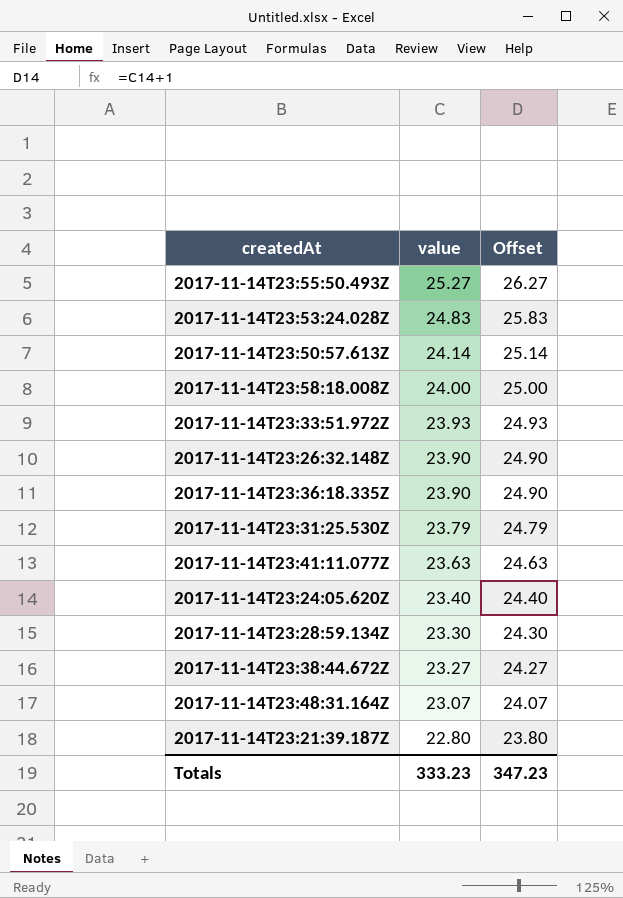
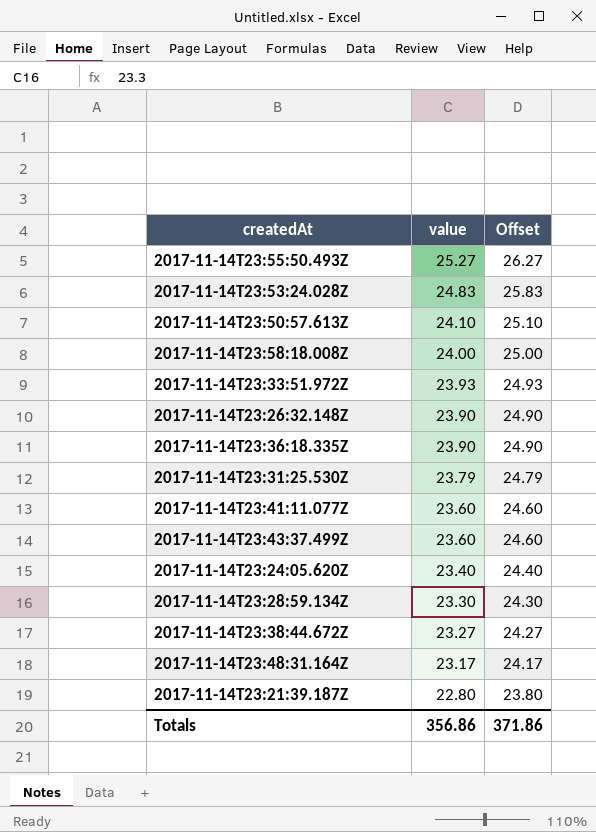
2017-11-14T23:50:57.613Z | value: 24.14 -> 24.10
2017-11-14T23:50:57.613Z | Offset: 25.14 -> 25.10
2017-11-14T23:41:11.077Z | value: 23.63 -> 23.60
2017-11-14T23:41:11.077Z | Offset: 24.63 -> 24.60
row 2017-11-14T23:43:37.499Z: none -> 23.60 | 24.60
2017-11-14T23:48:31.164Z | value: 23.07 -> 23.17
2017-11-14T23:48:31.164Z | Offset: 24.07 -> 24.17
Totals | value: 333.23 -> 356.86
Totals | Offset: 347.23 -> 371.86

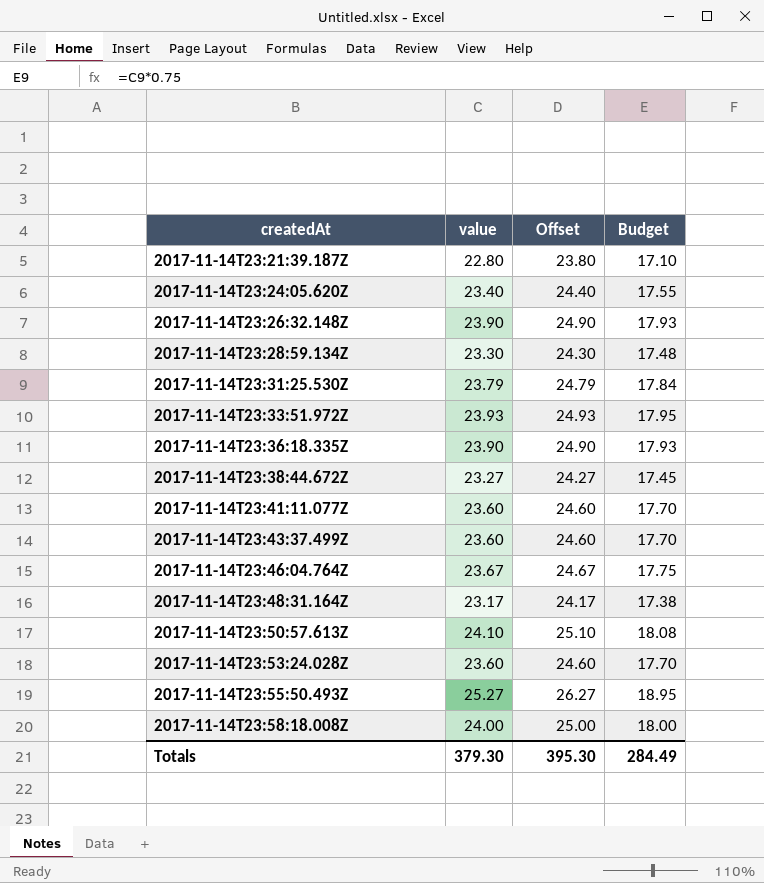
row order: value descending -> createdAt ascending
column Budget | formula: none -> [value] * 0.75
row 2017-11-14T23:46:04.764Z: none -> 23.67 | 24.67 | 17.75
2017-11-14T23:53:24.028Z | value: 24.83 -> 23.60
2017-11-14T23:53:24.028Z | Offset: 25.83 -> 24.60
Totals | value: 356.86 -> 379.30
Totals | Offset: 371.86 -> 395.30

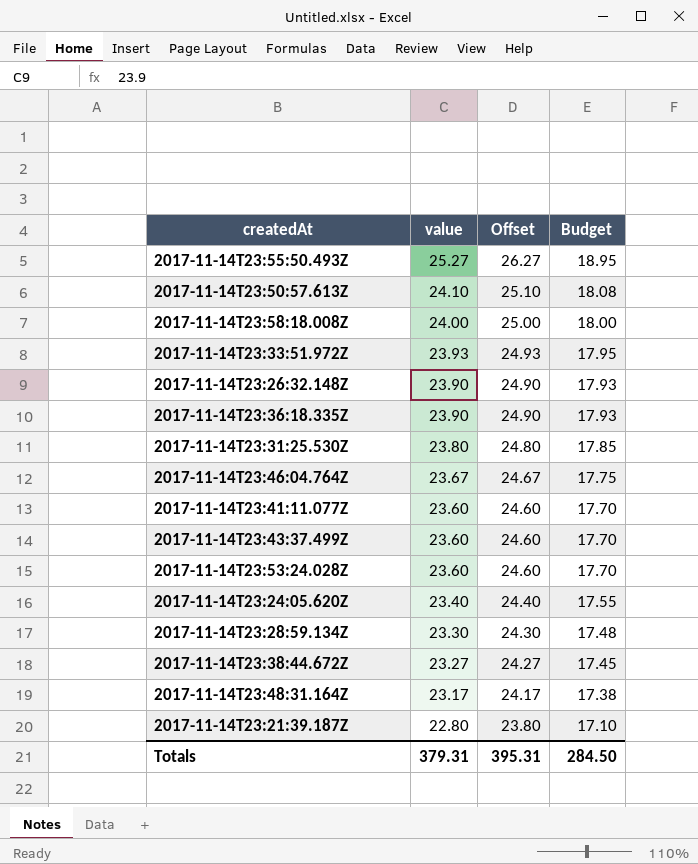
row order: createdAt ascending -> value descending
2017-11-14T23:31:25.530Z | value: 23.79 -> 23.80
2017-11-14T23:31:25.530Z | Offset: 24.79 -> 24.80
2017-11-14T23:31:25.530Z | Budget: 17.84 -> 17.85
Totals | value: 379.30 -> 379.31
Totals | Offset: 395.30 -> 395.31
Totals | Budget: 284.49 -> 284.50

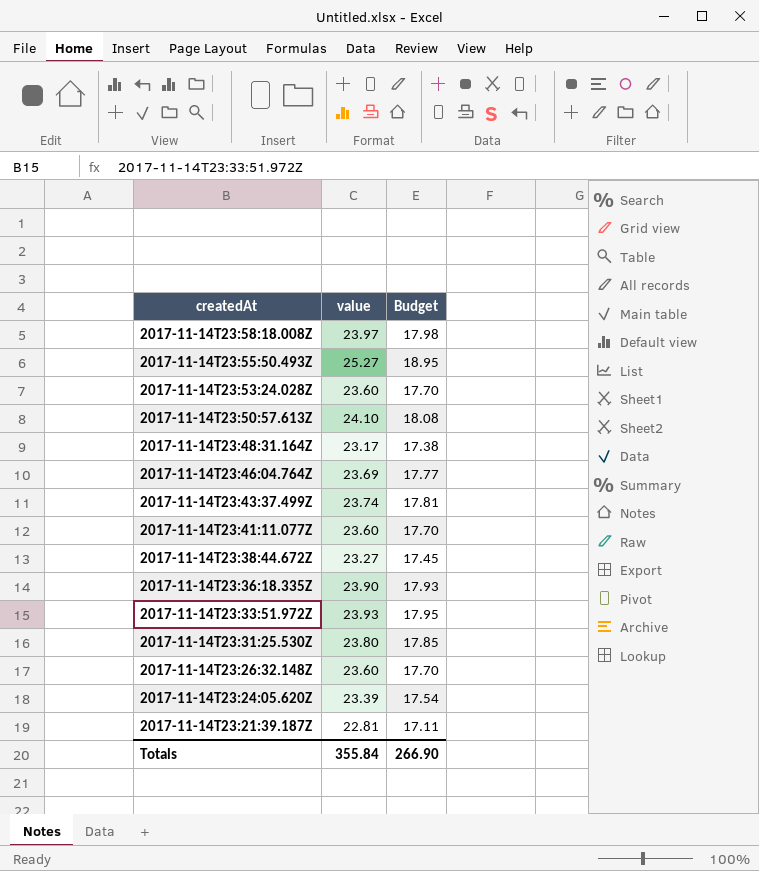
row order: value descending -> createdAt descending
column Offset | formula: [value] + 1 -> none
row 2017-11-14T23:28:59.134Z: 23.30 | 24.30 | 17.48 -> none
2017-11-14T23:58:18.008Z | value: 24.00 -> 23.97
2017-11-14T23:58:18.008Z | Budget: 18.00 -> 17.98
2017-11-14T23:46:04.764Z | value: 23.67 -> 23.69
2017-11-14T23:46:04.764Z | Budget: 17.75 -> 17.77
2017-11-14T23:43:37.499Z | value: 23.60 -> 23.74
2017-11-14T23:43:37.499Z | Budget: 17.70 -> 17.81
2017-11-14T23:26:32.148Z | value: 23.90 -> 23.60
2017-11-14T23:26:32.148Z | Budget: 17.93 -> 17.70
2017-11-14T23:24:05.620Z | value: 23.40 -> 23.39
2017-11-14T23:24:05.620Z | Budget: 17.55 -> 17.54
2017-11-14T23:21:39.187Z | value: 22.80 -> 22.81
2017-11-14T23:21:39.187Z | Budget: 17.10 -> 17.11
Totals | value: 379.31 -> 355.84
Totals | Budget: 284.50 -> 266.90

